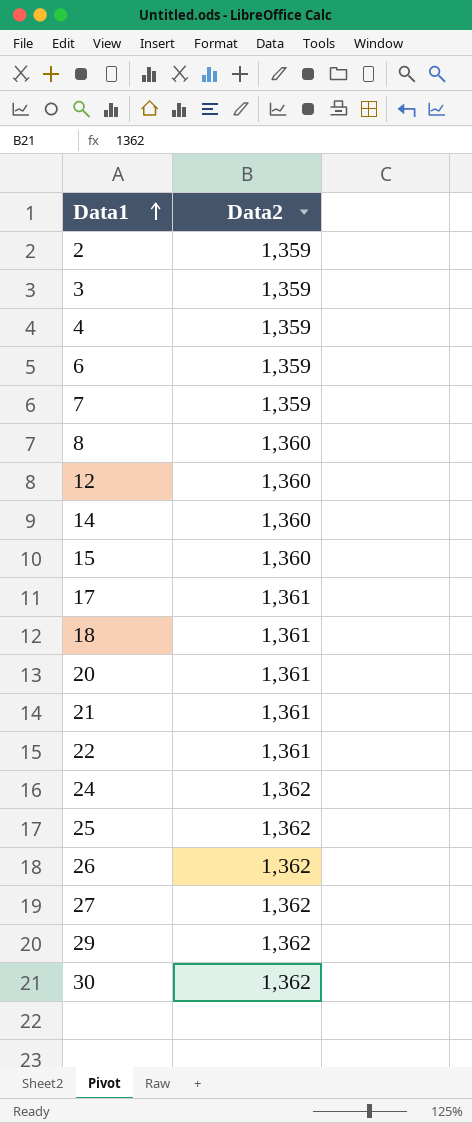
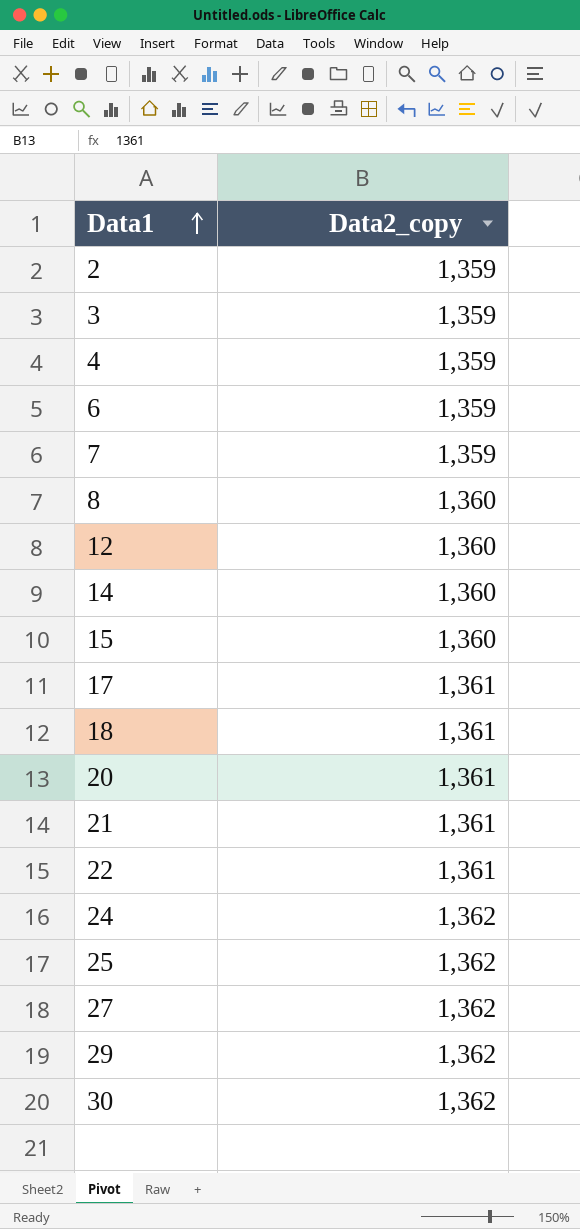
column name: Data2 -> Data2_copy
row 26: 1,362 -> none

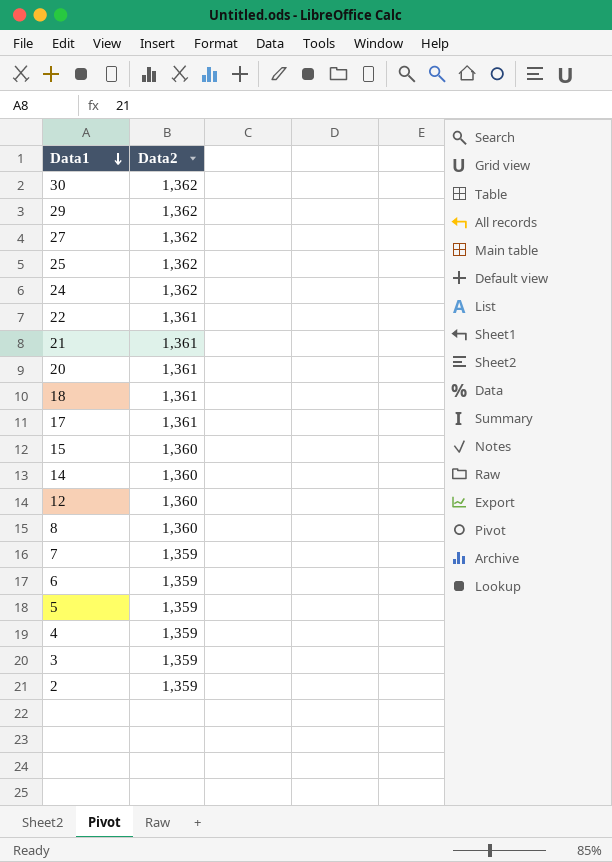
row order: Data1 ascending -> Data1 descending
column name: Data2_copy -> Data2
row 5: none -> 1,359

